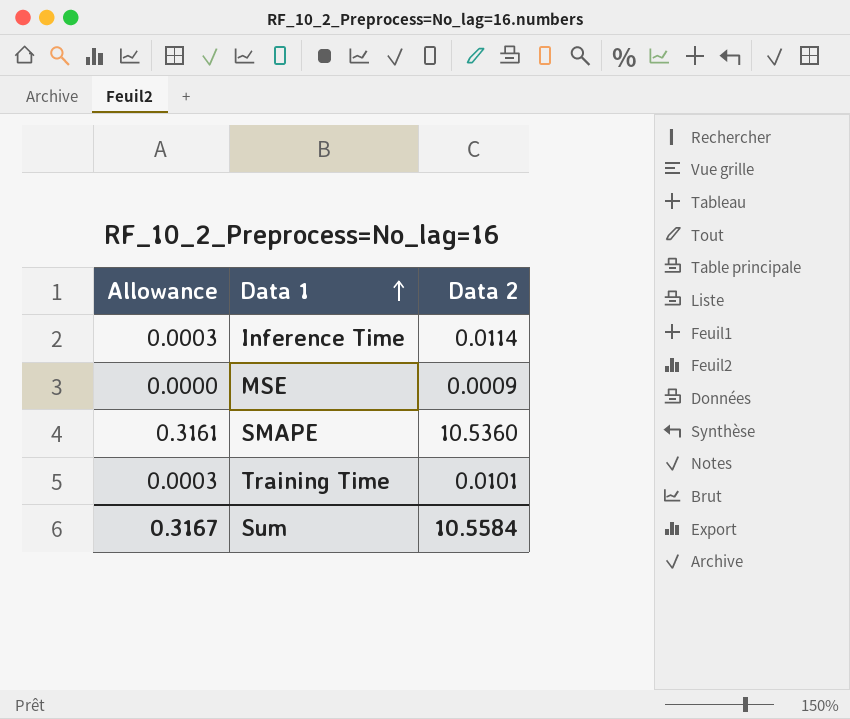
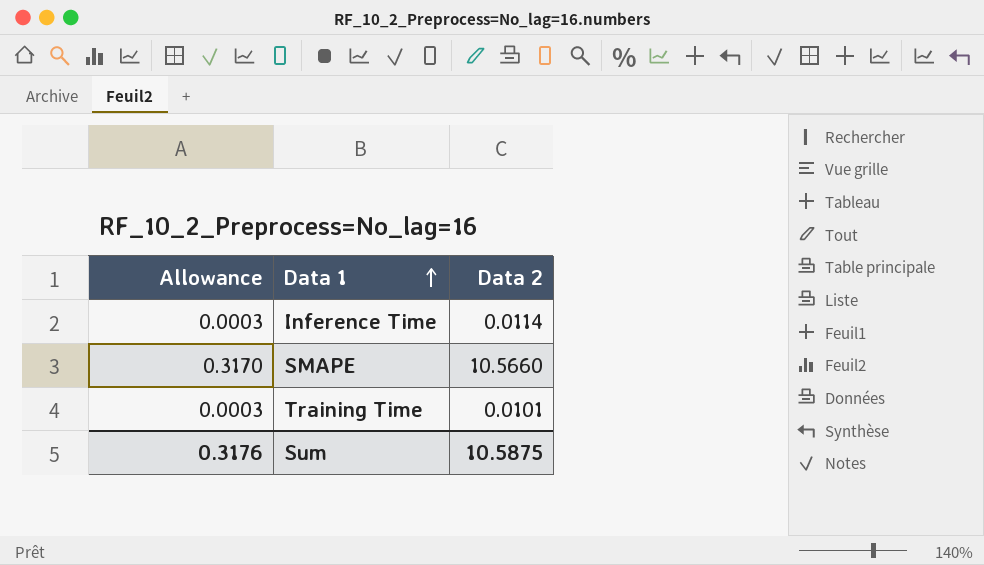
row MSE: 0.0000 | 0.0009 -> none
SMAPE | Allowance: 0.3161 -> 0.3170
SMAPE | Data 2: 10.5360 -> 10.5660
Sum | Allowance: 0.3167 -> 0.3176
Sum | Data 2: 10.5584 -> 10.5875

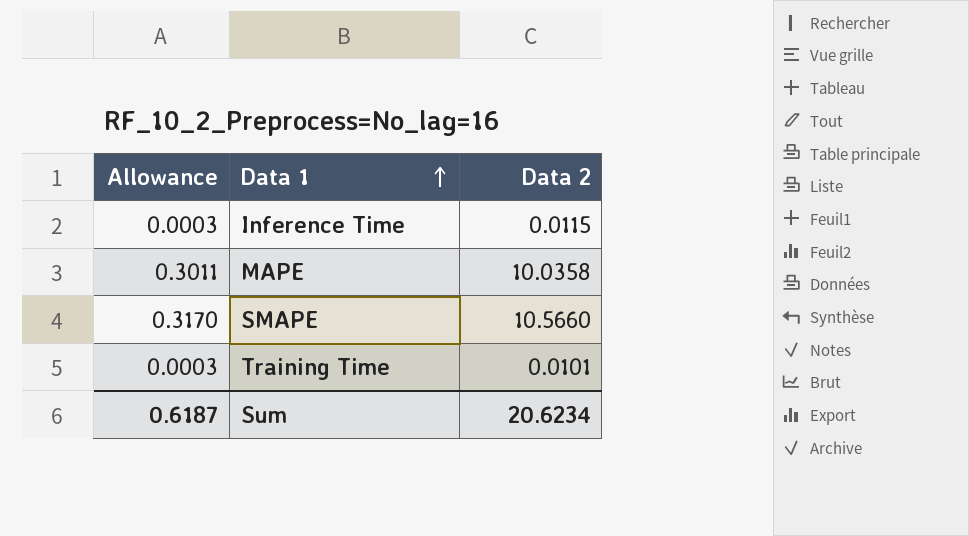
Inference Time | Data 2: 0.0114 -> 0.0115
row MAPE: none -> 0.3011 | 10.0358
Sum | Allowance: 0.3176 -> 0.6187
Sum | Data 2: 10.5875 -> 20.6234

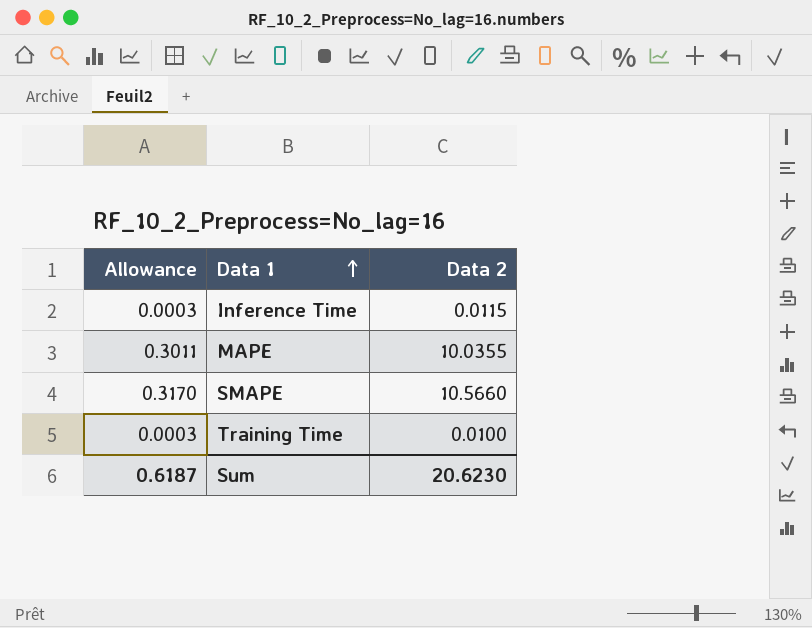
MAPE | Data 2: 10.0358 -> 10.0355
Training Time | Data 2: 0.0101 -> 0.0100
Sum | Data 2: 20.6234 -> 20.6230

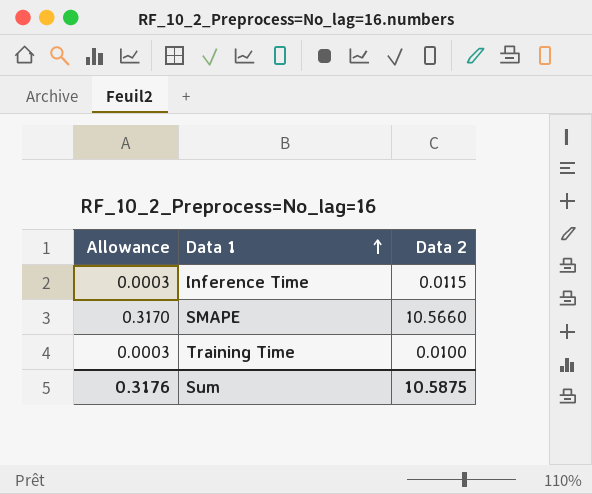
row MAPE: 0.3011 | 10.0355 -> none
Sum | Allowance: 0.6187 -> 0.3176
Sum | Data 2: 20.6230 -> 10.5875

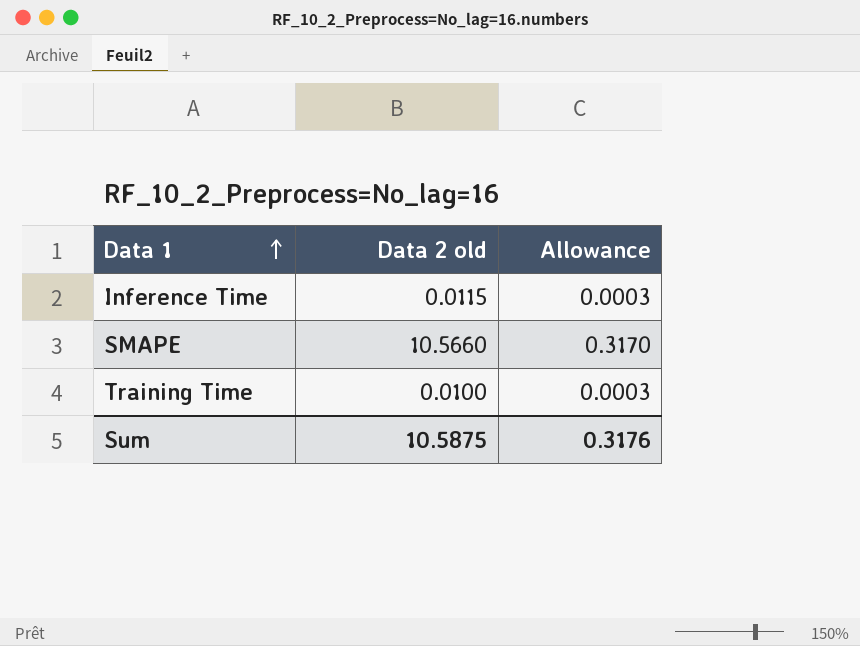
column name: Data 2 -> Data 2 old
column Allowance | position: 1 -> 3

